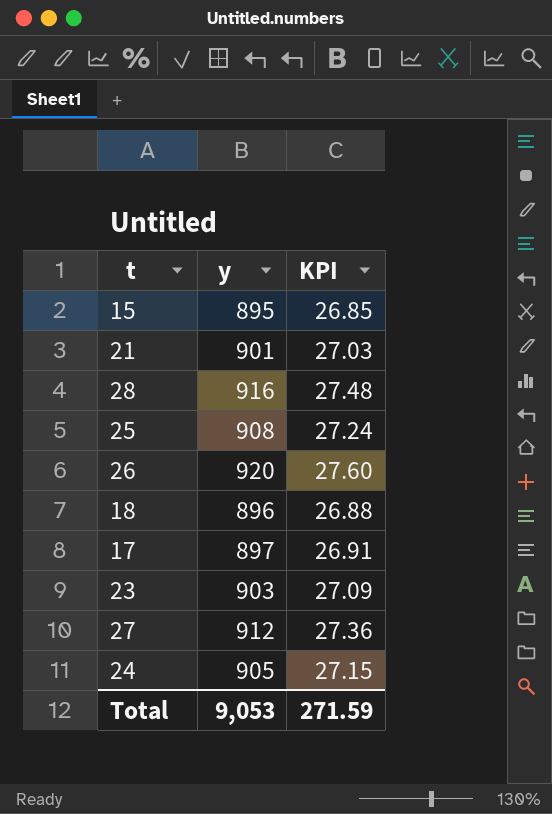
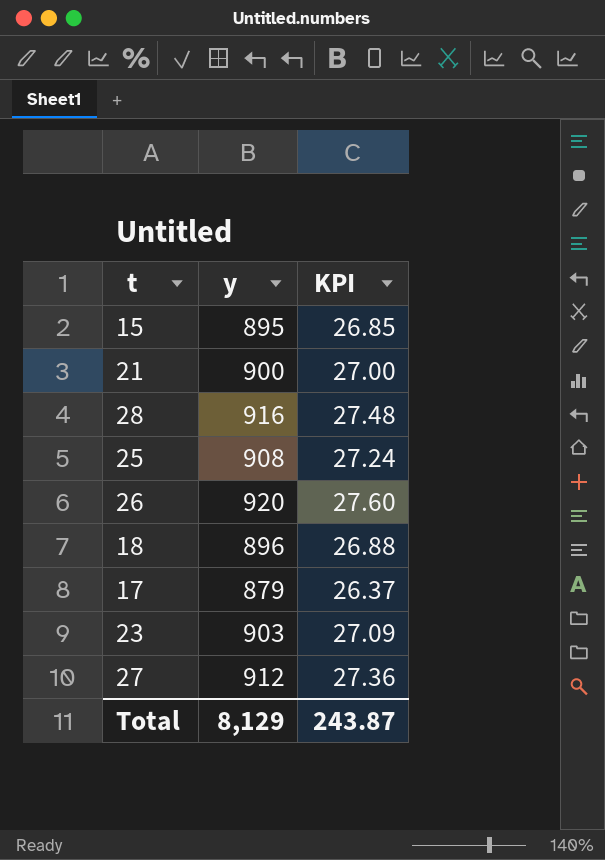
row 24: 905 | 27.15 -> none
21 | y: 901 -> 900
21 | KPI: 27.03 -> 27.00
17 | y: 897 -> 879
17 | KPI: 26.91 -> 26.37
Total | y: 9,053 -> 8,129
Total | KPI: 271.59 -> 243.87

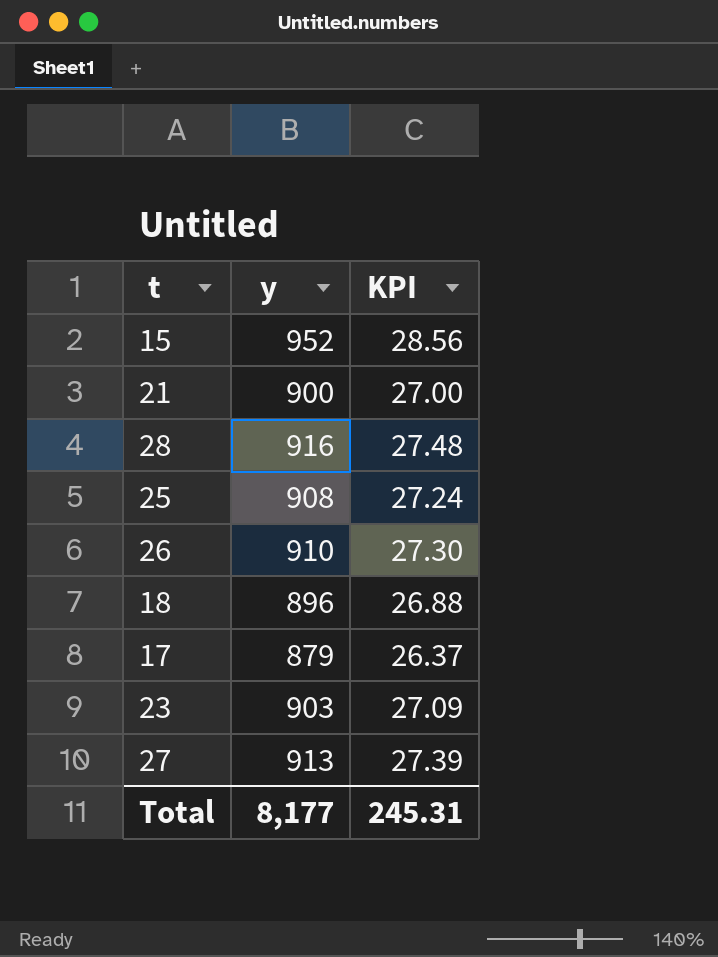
15 | y: 895 -> 952
15 | KPI: 26.85 -> 28.56
26 | y: 920 -> 910
26 | KPI: 27.60 -> 27.30
27 | y: 912 -> 913
27 | KPI: 27.36 -> 27.39
Total | y: 8,129 -> 8,177
Total | KPI: 243.87 -> 245.31

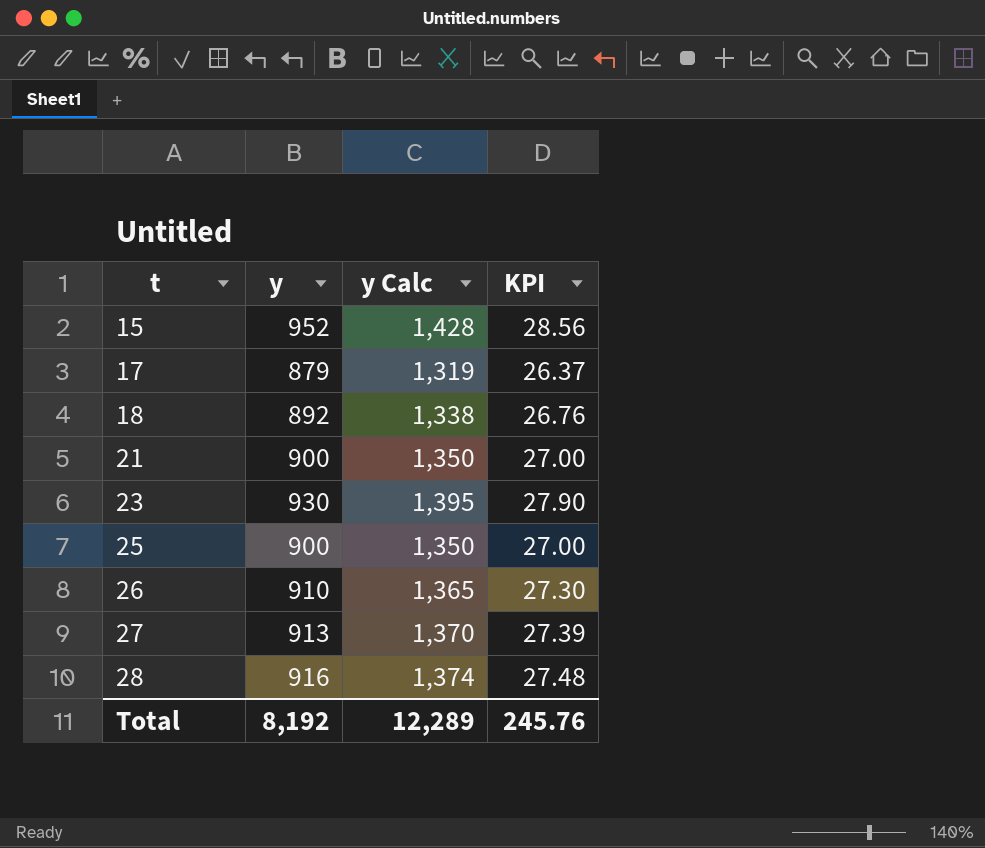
row order: none -> t ascending
column y Calc | formula: none -> [y] * 1.5
18 | y: 896 -> 892
18 | KPI: 26.88 -> 26.76
23 | y: 903 -> 930
23 | KPI: 27.09 -> 27.90
25 | y: 908 -> 900
25 | KPI: 27.24 -> 27.00
Total | y: 8,177 -> 8,192
Total | KPI: 245.31 -> 245.76

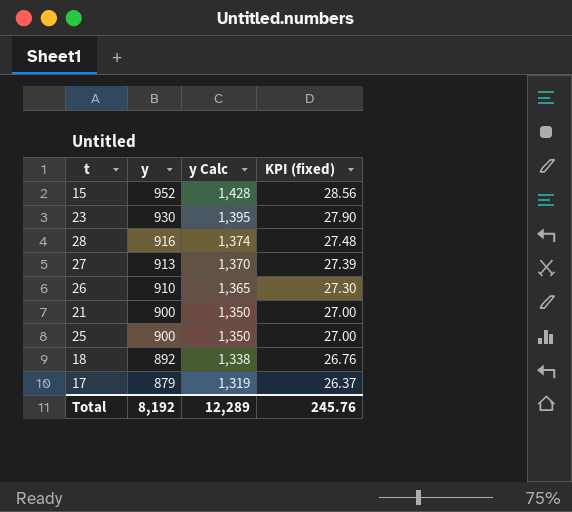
row order: t ascending -> y descending
column name: KPI -> KPI (fixed)

